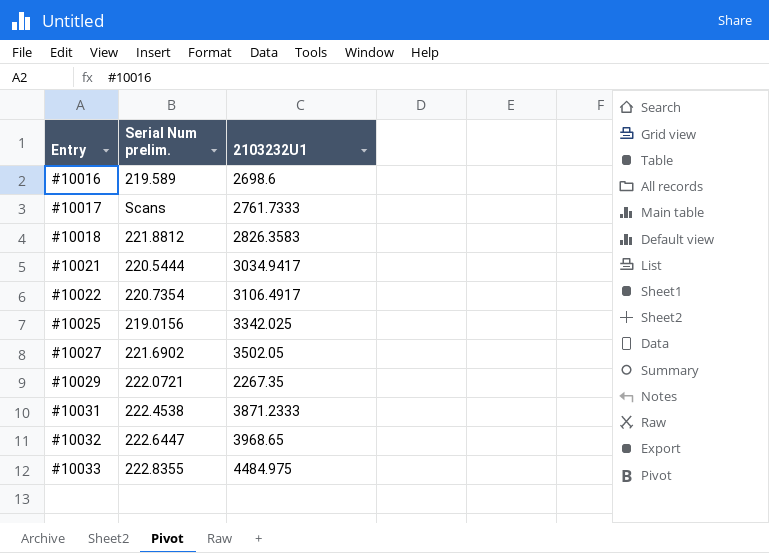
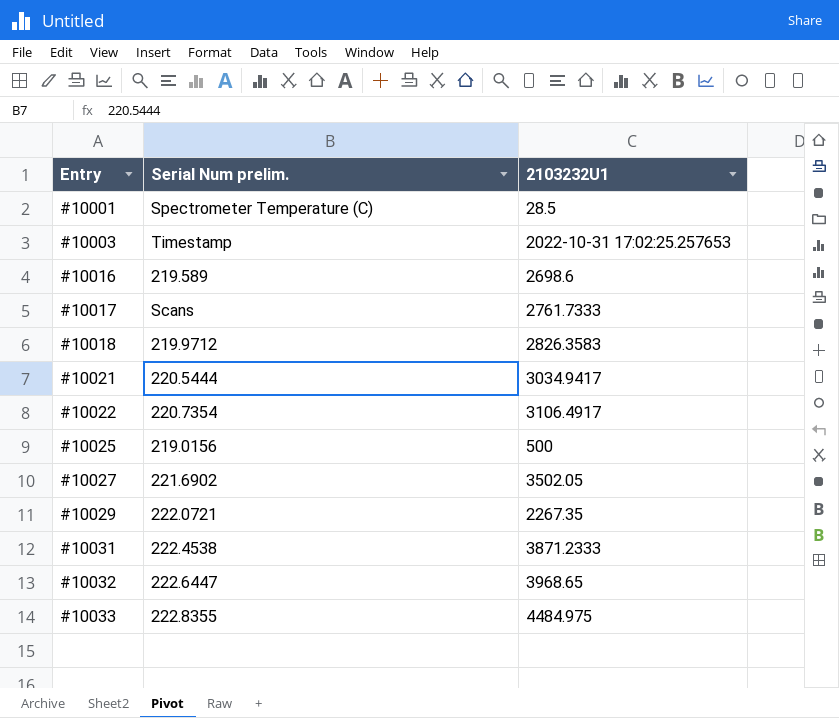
row #10001: none -> Spectrometer Temperature (C) | 28.5
row #10003: none -> Timestamp | 2022-10-31 17:02:25.257653
#10018 | Serial Num prelim.: 221.8812 -> 219.9712
#10025 | 2103232U1: 3342.025 -> 500

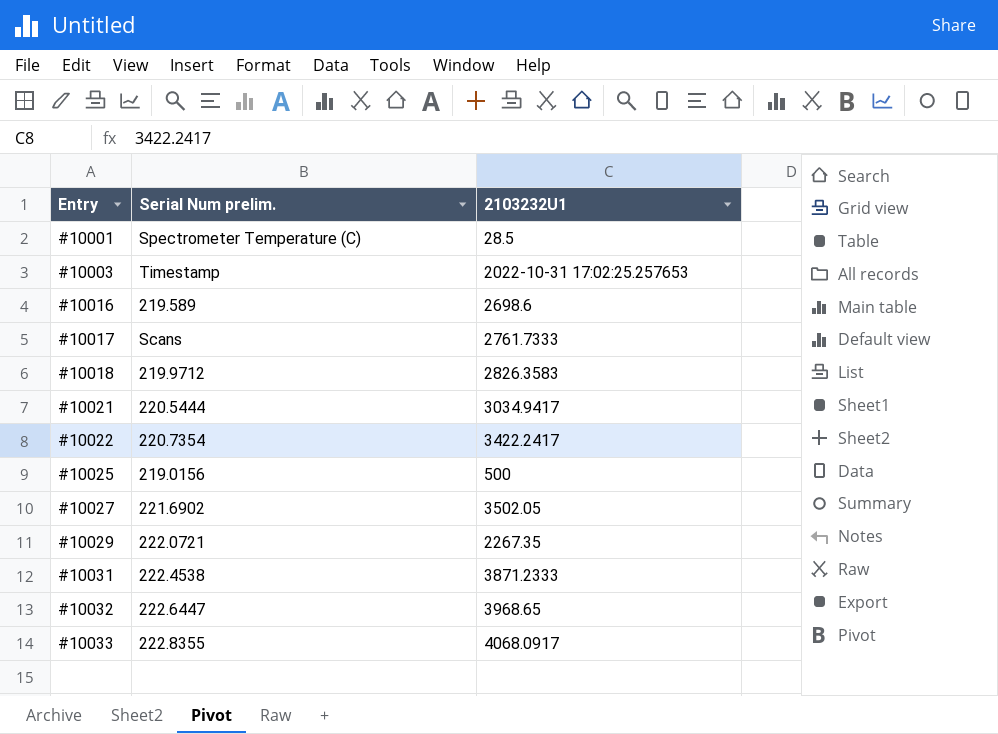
#10022 | 2103232U1: 3106.4917 -> 3422.2417
#10033 | 2103232U1: 4484.975 -> 4068.0917

